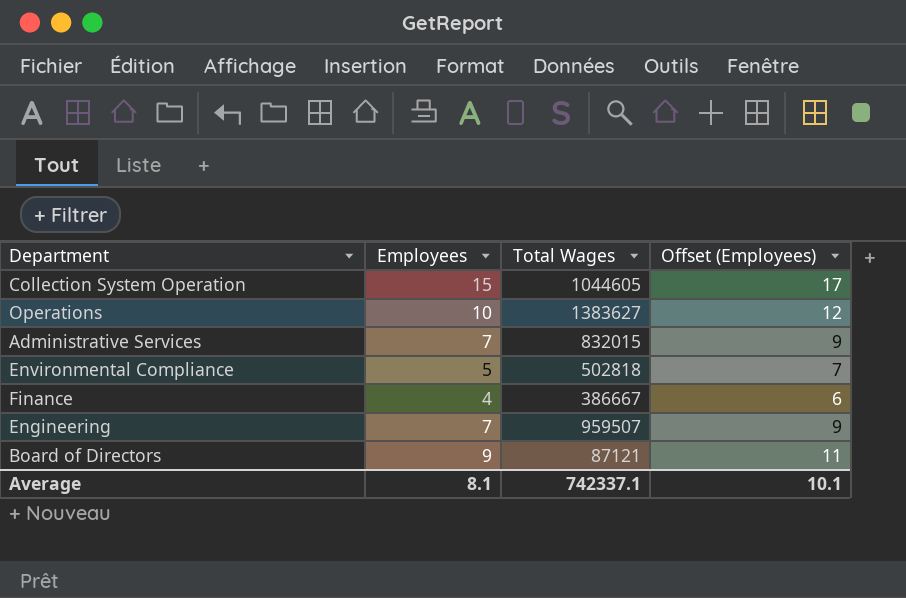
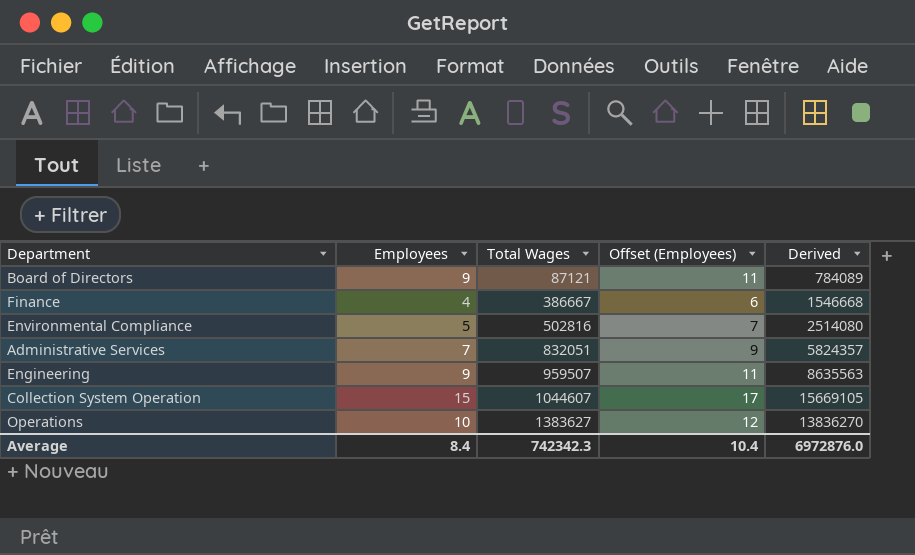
row order: none -> Total Wages ascending
column Derived | formula: none -> [Employees] * [Total Wages]
Environmental Compliance | Total Wages: 502818 -> 502816
Administrative Services | Total Wages: 832015 -> 832051
Engineering | Employees: 7 -> 9
Engineering | Offset (Employees): 9 -> 11
Collection System Operation | Total Wages: 1044605 -> 1044607
Average | Employees: 8.1 -> 8.4
Average | Total Wages: 742337.1 -> 742342.3
Average | Offset (Employees): 10.1 -> 10.4

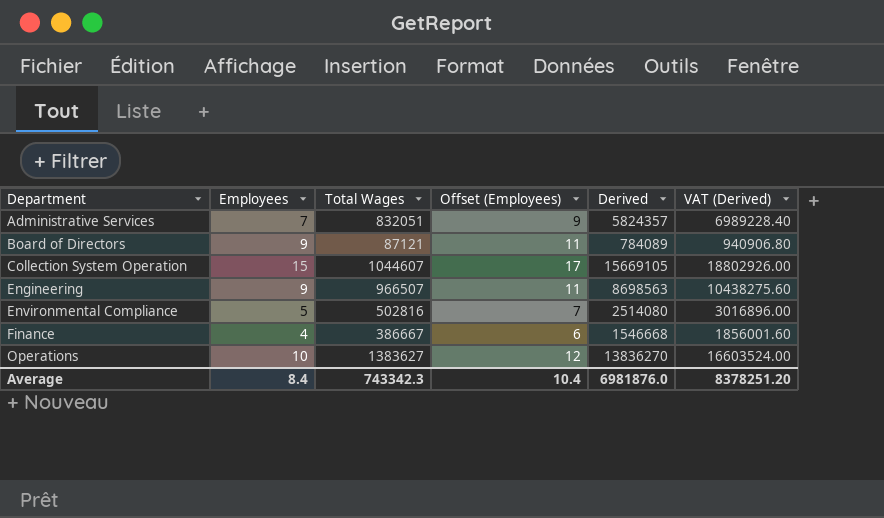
row order: Total Wages ascending -> Department ascending
column VAT (Derived) | formula: none -> [Derived] * 1.2
Engineering | Total Wages: 959507 -> 966507
Engineering | Derived: 8635563 -> 8698563
Average | Total Wages: 742342.3 -> 743342.3
Average | Derived: 6972876.0 -> 6981876.0

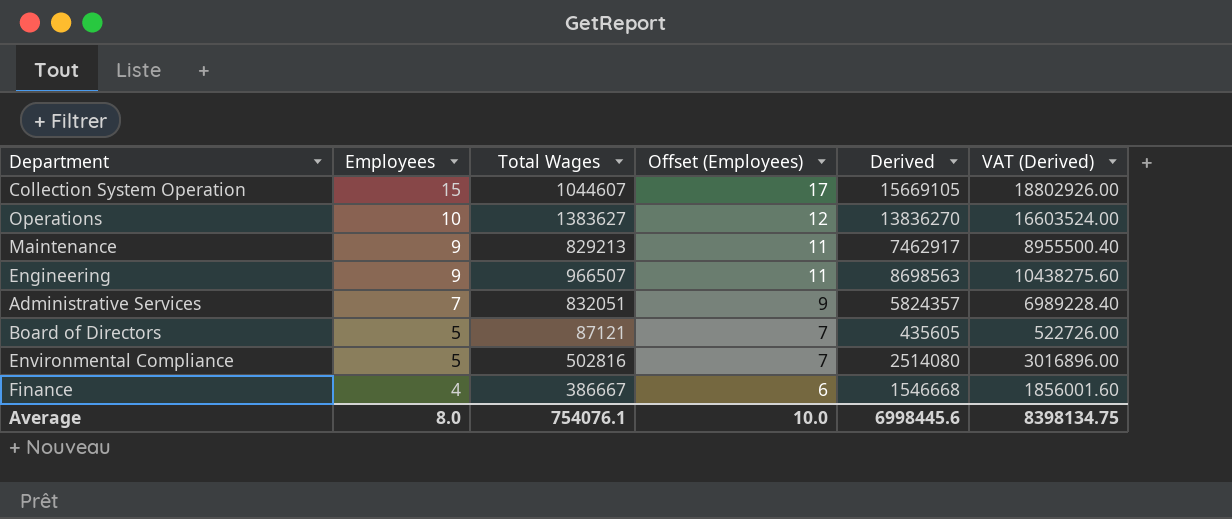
row order: Department ascending -> Employees descending
row Maintenance: none -> 9 | 829213 | 11 | 7462917 | 8955500.40
Board of Directors | Employees: 9 -> 5
Board of Directors | Offset (Employees): 11 -> 7
Board of Directors | Derived: 784089 -> 435605
Board of Directors | VAT (Derived): 940906.80 -> 522726.00
Average | Employees: 8.4 -> 8.0
Average | Total Wages: 743342.3 -> 754076.1
Average | Offset (Employees): 10.4 -> 10.0
Average | Derived: 6981876.0 -> 6998445.6
Average | VAT (Derived): 8378251.20 -> 8398134.75

